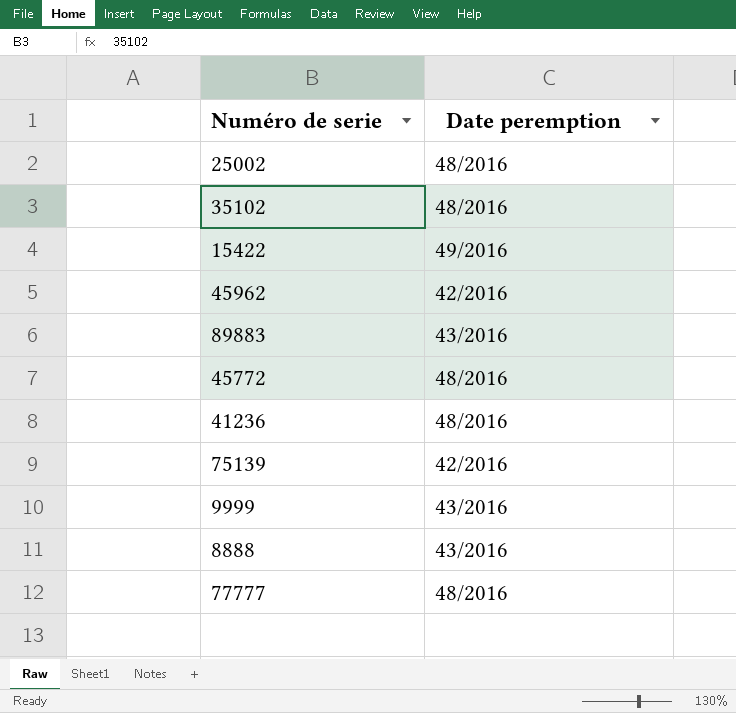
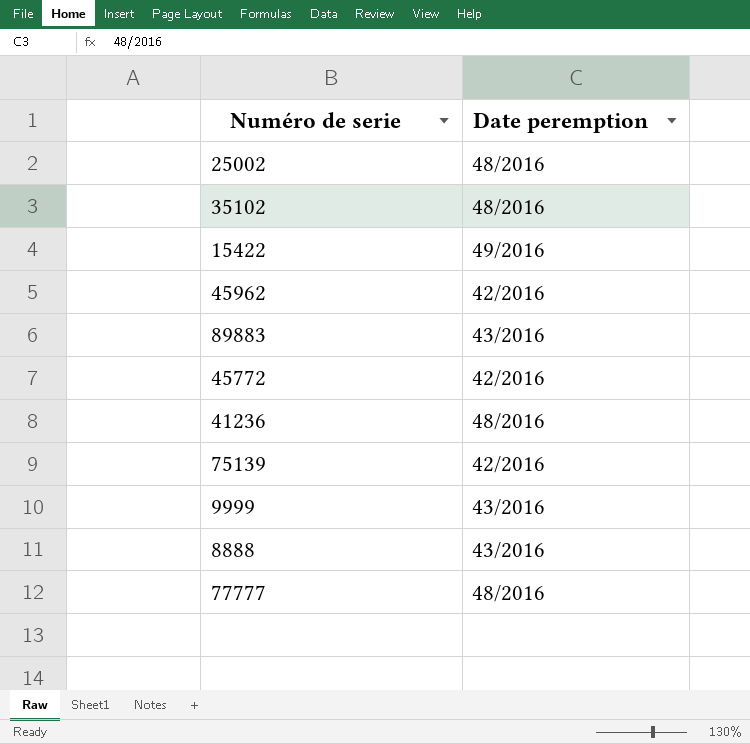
45772 | Date peremption: 48/2016 -> 42/2016

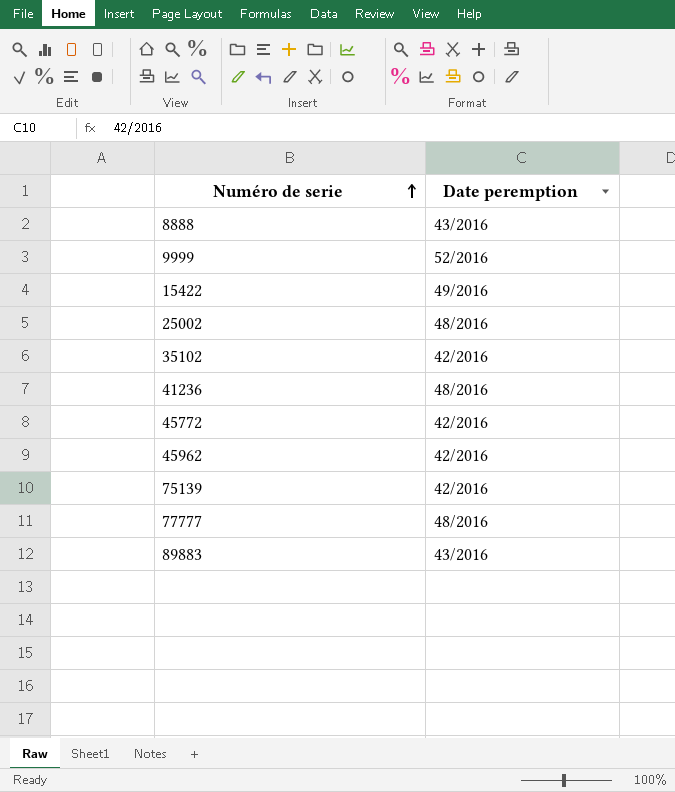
row order: none -> Numéro de serie ascending
9999 | Date peremption: 43/2016 -> 52/2016
35102 | Date peremption: 48/2016 -> 42/2016

